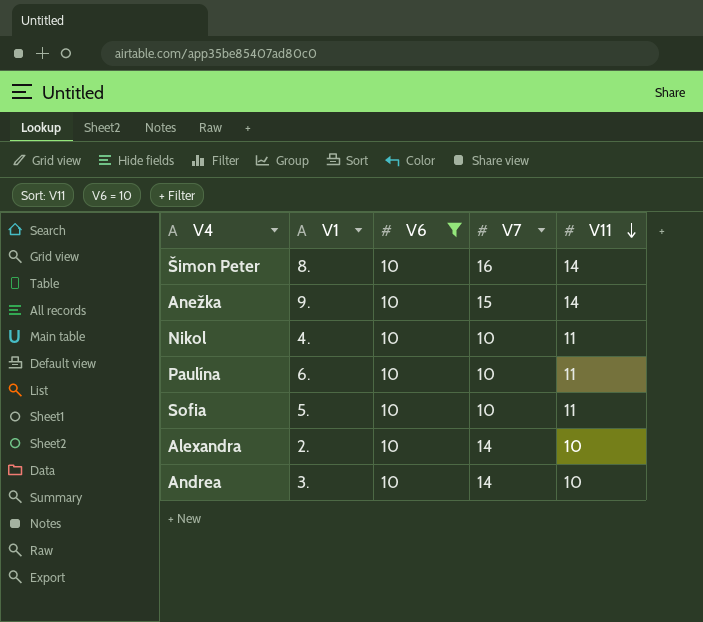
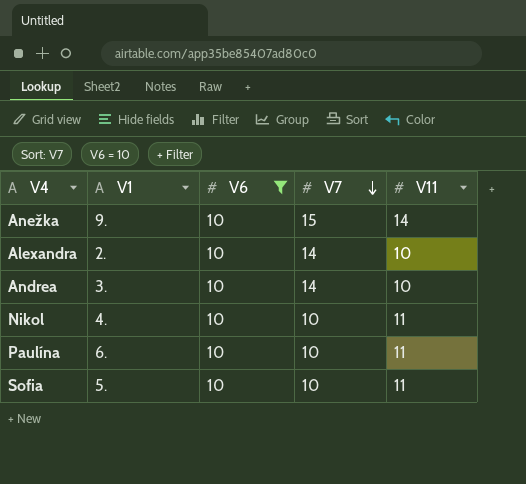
row order: V11 descending -> V7 descending
row Šimon Peter: 8. | 10 | 16 | 14 -> none

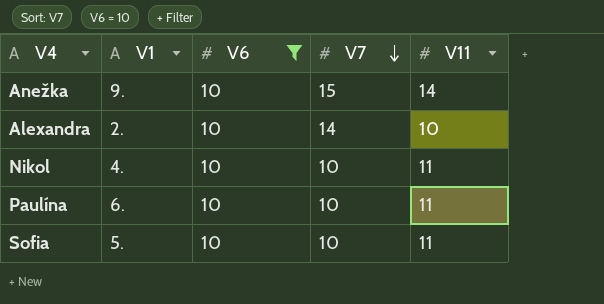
row Andrea: 3. | 10 | 14 | 10 -> none

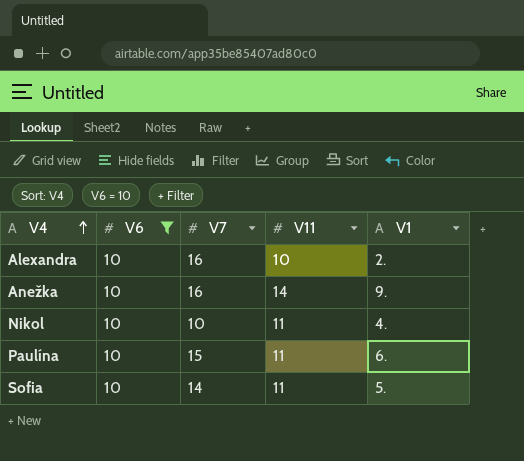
row order: V7 descending -> V4 ascending
column V1 | position: 2 -> 5
Alexandra | V7: 14 -> 16
Anežka | V7: 15 -> 16
Paulína | V7: 10 -> 15
Sofia | V7: 10 -> 14

